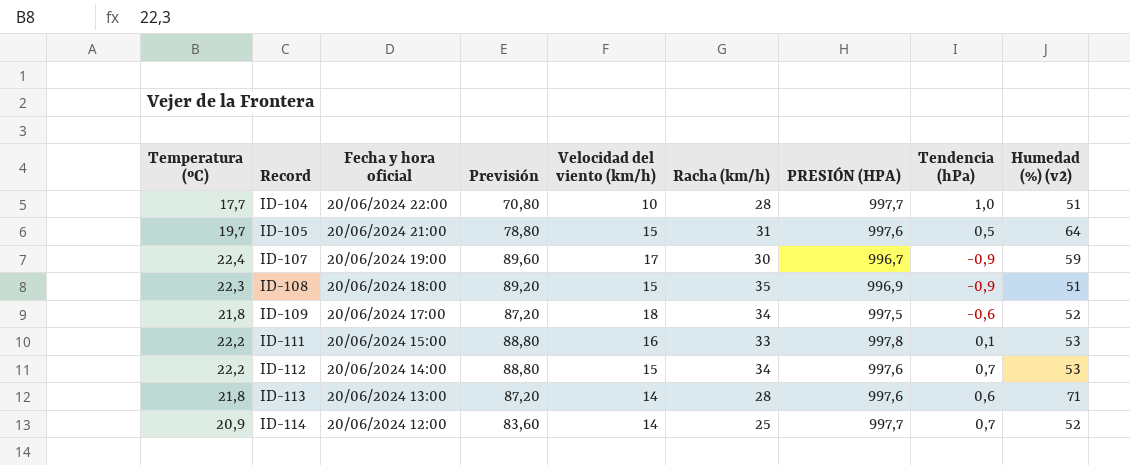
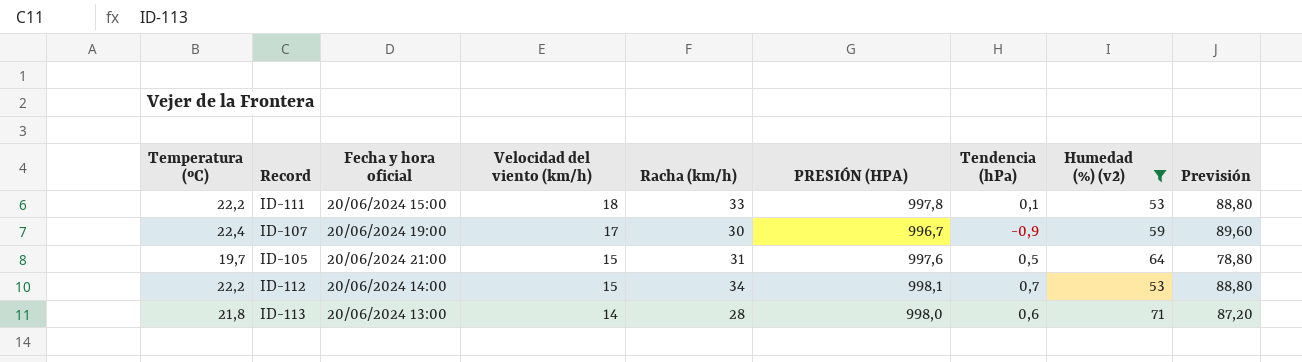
filter: none -> Humedad (%) (v2) >= 53
row order: Record ascending -> Velocidad del viento (km/h) descending
column Previsión | position: 4 -> 9
ID-111 | Velocidad del viento (km/h): 16 -> 18
ID-112 | PRESIÓN (HPA): 997,6 -> 998,1
ID-113 | PRESIÓN (HPA): 997,6 -> 998,0

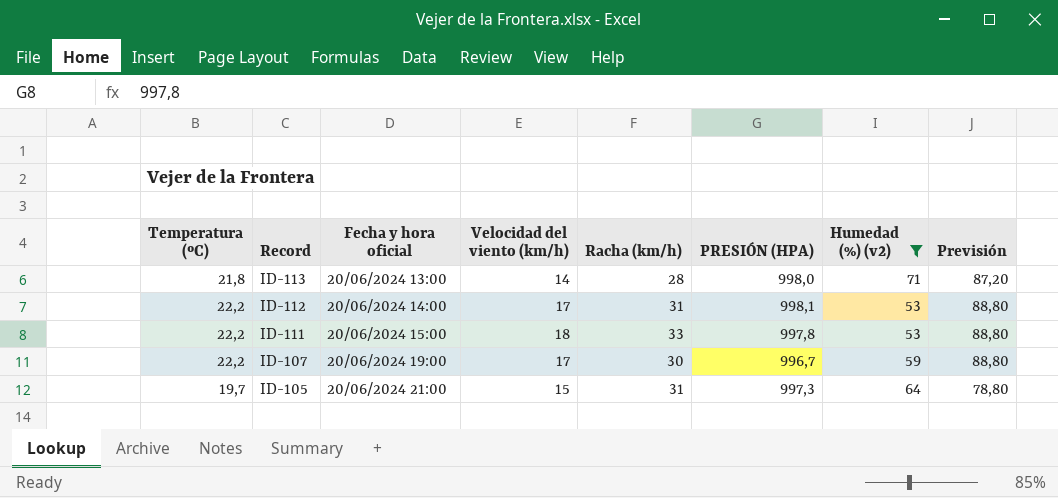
row order: Velocidad del viento (km/h) descending -> Record descending
column Tendencia (hPa) | position: 7 -> none
ID-112 | Velocidad del viento (km/h): 15 -> 17
ID-112 | Racha (km/h): 34 -> 31
ID-107 | Temperatura (ºC): 22,4 -> 22,2
ID-107 | Previsión: 89,60 -> 88,80
ID-105 | PRESIÓN (HPA): 997,6 -> 997,3

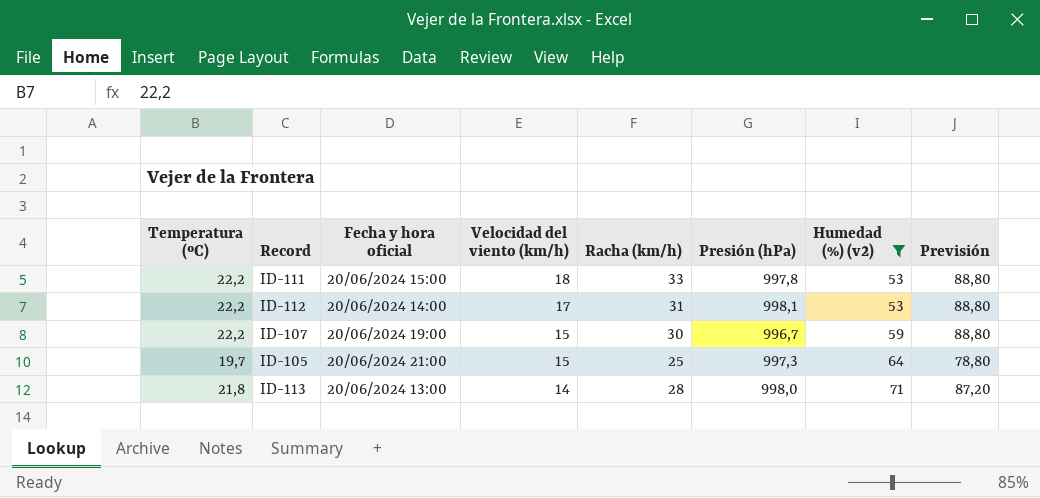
row order: Record descending -> Velocidad del viento (km/h) descending
column name: PRESIÓN (HPA) -> Presión (hPa)
ID-107 | Velocidad del viento (km/h): 17 -> 15
ID-105 | Racha (km/h): 31 -> 25

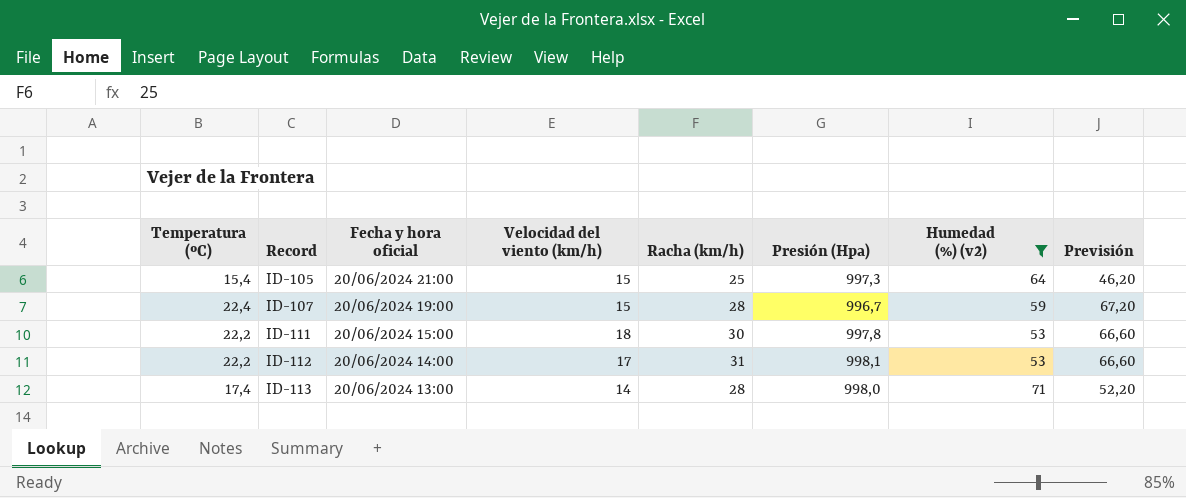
row order: Velocidad del viento (km/h) descending -> Record ascending
column name: Presión (hPa) -> Presión (Hpa)
column Previsión | formula: [Temperatura (ºC)] * 4 -> [Temperatura (ºC)] * 3
ID-105 | Temperatura (ºC): 19,7 -> 15,4
ID-107 | Temperatura (ºC): 22,2 -> 22,4
ID-107 | Racha (km/h): 30 -> 28
ID-111 | Racha (km/h): 33 -> 30
ID-113 | Temperatura (ºC): 21,8 -> 17,4

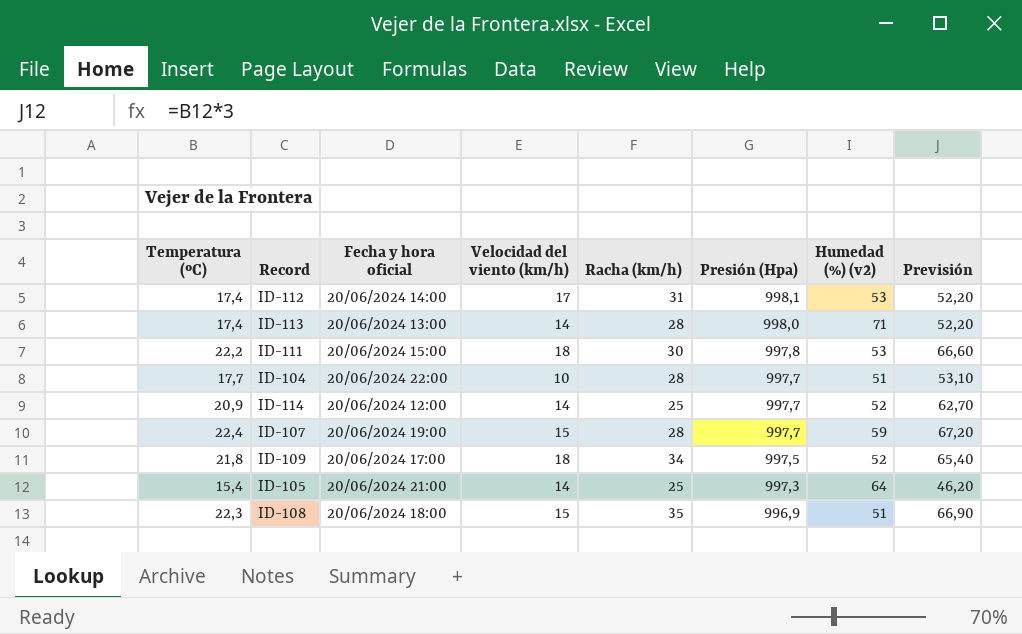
filter: Humedad (%) (v2) >= 53 -> none
row order: Record ascending -> Presión (Hpa) descending
ID-112 | Temperatura (ºC): 22,2 -> 17,4
ID-112 | Previsión: 66,60 -> 52,20
ID-107 | Presión (Hpa): 996,7 -> 997,7
ID-105 | Velocidad del viento (km/h): 15 -> 14

